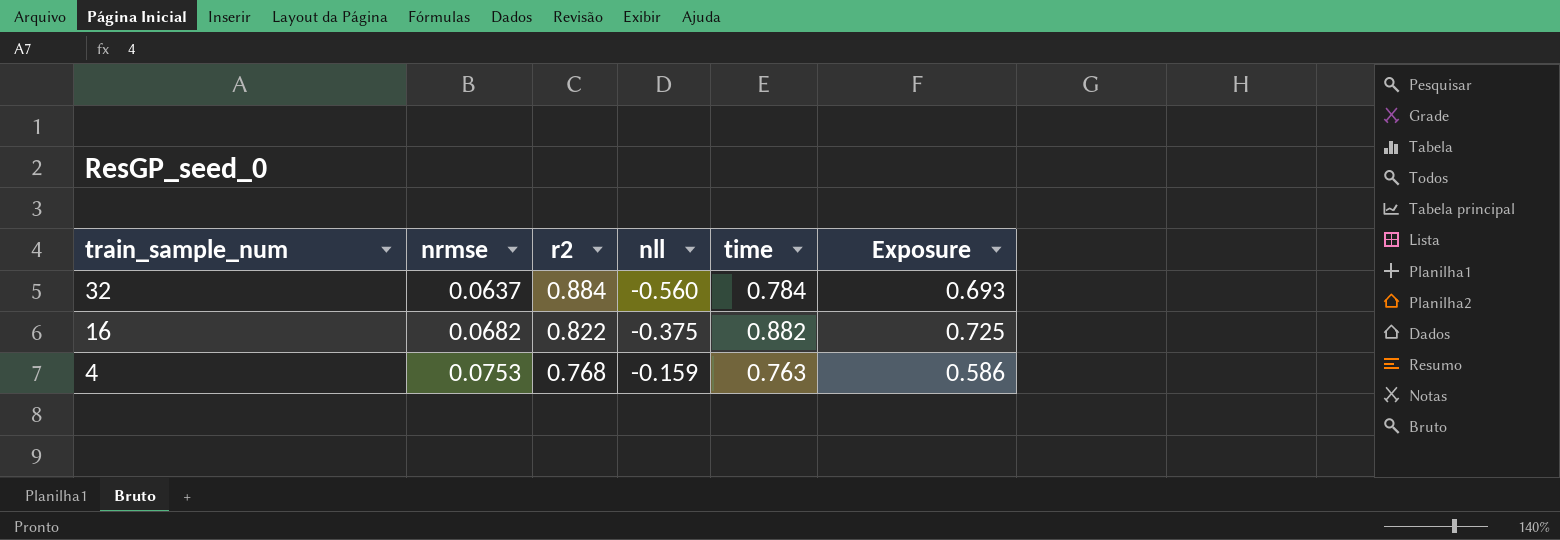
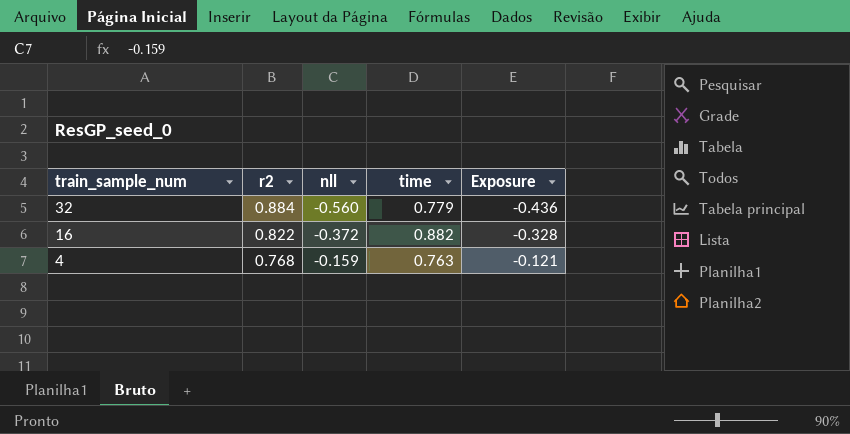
column nrmse | position: 2 -> none
column Exposure | formula: [r2] * [time] -> [nll] * [time]
32 | time: 0.784 -> 0.779
16 | nll: -0.375 -> -0.372

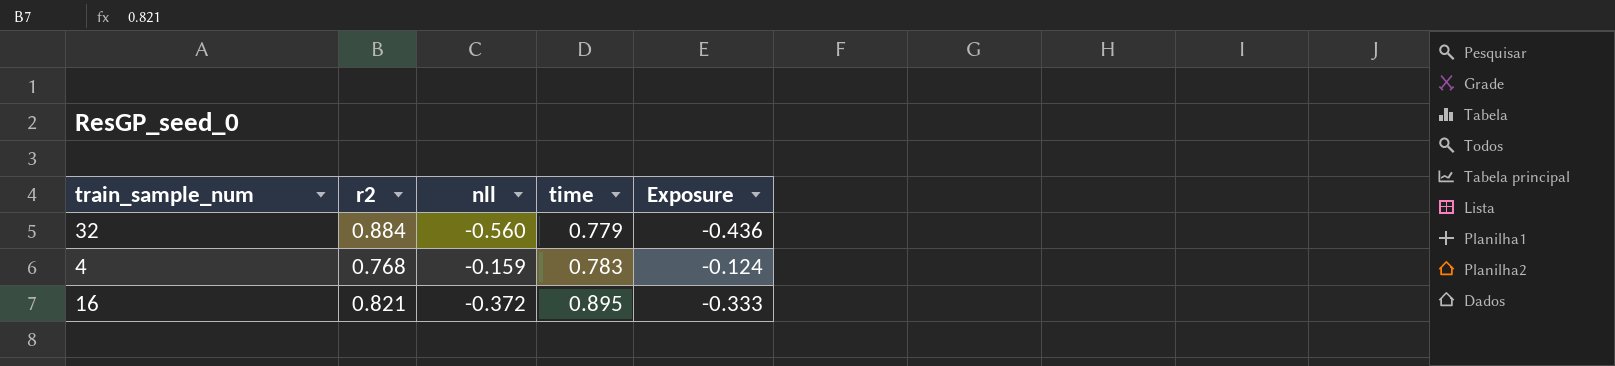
row order: train_sample_num descending -> time ascending
4 | time: 0.763 -> 0.783
4 | Exposure: -0.121 -> -0.124
16 | r2: 0.822 -> 0.821
16 | time: 0.882 -> 0.895
16 | Exposure: -0.328 -> -0.333

